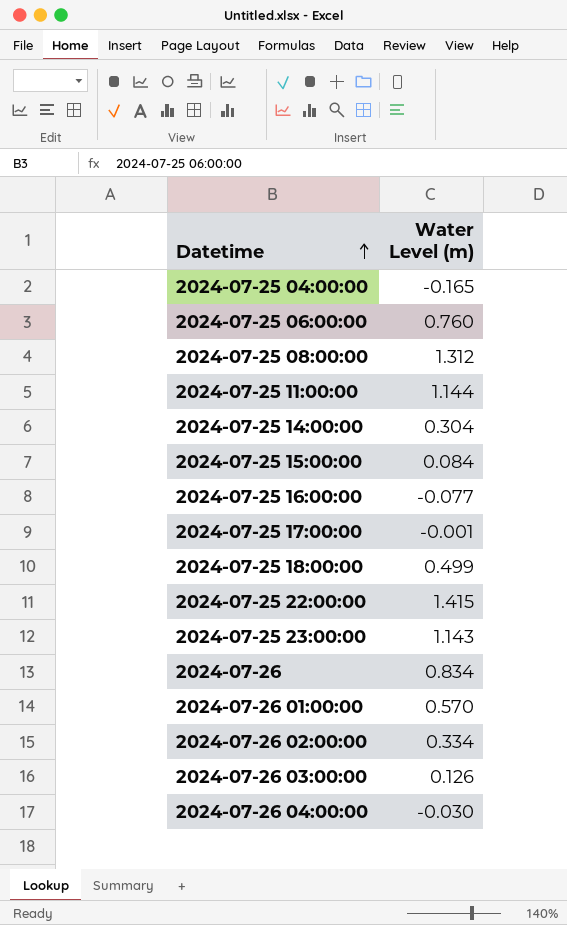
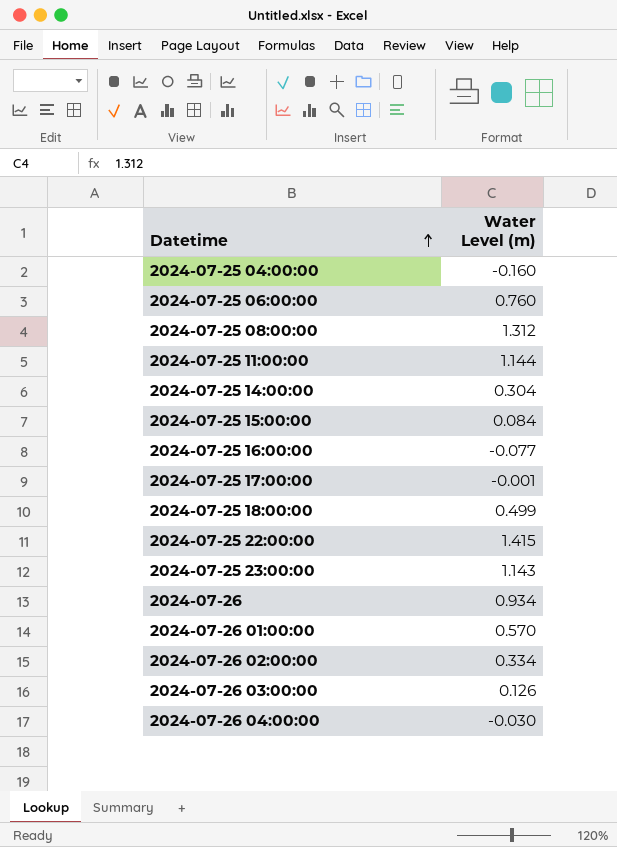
2024-07-25 04:00:00 | Water Level (m): -0.165 -> -0.160
2024-07-26 | Water Level (m): 0.834 -> 0.934

